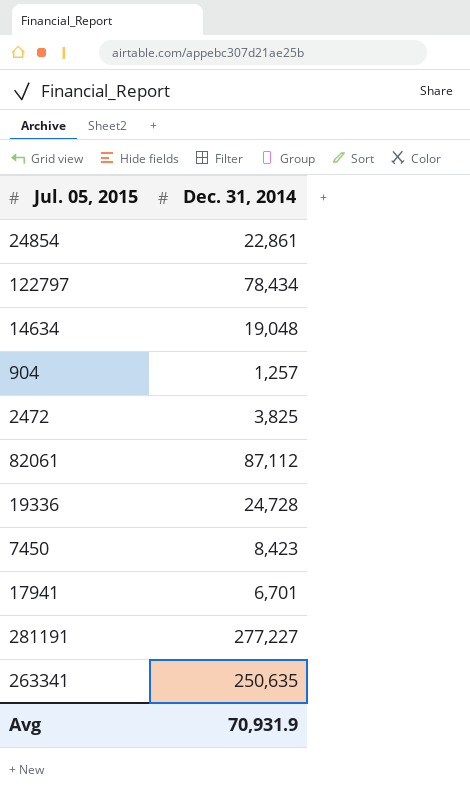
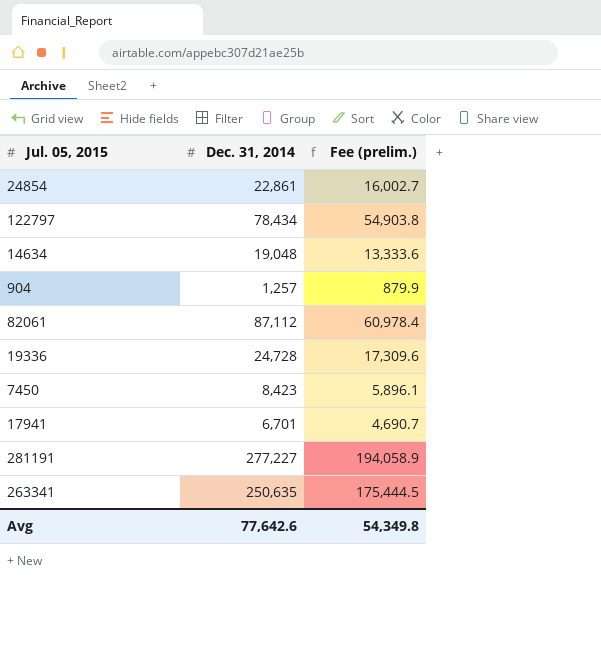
column Fee (prelim.) | formula: none -> [Dec. 31, 2014] * 0.7
row 2472: 3,825 -> none
Avg | Dec. 31, 2014: 70,931.9 -> 77,642.6

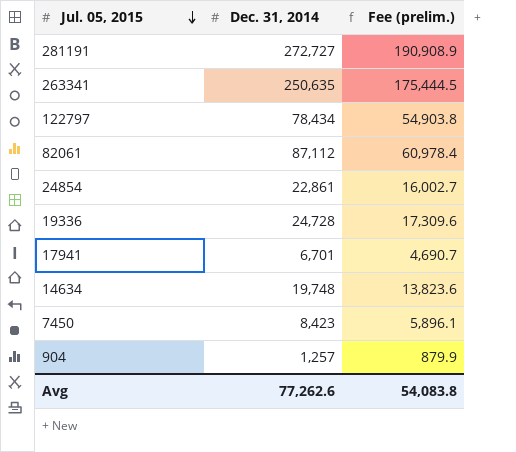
row order: none -> Jul. 05, 2015 descending
281191 | Dec. 31, 2014: 277,227 -> 272,727
281191 | Fee (prelim.): 194,058.9 -> 190,908.9
14634 | Dec. 31, 2014: 19,048 -> 19,748
14634 | Fee (prelim.): 13,333.6 -> 13,823.6
Avg | Dec. 31, 2014: 77,642.6 -> 77,262.6
Avg | Fee (prelim.): 54,349.8 -> 54,083.8

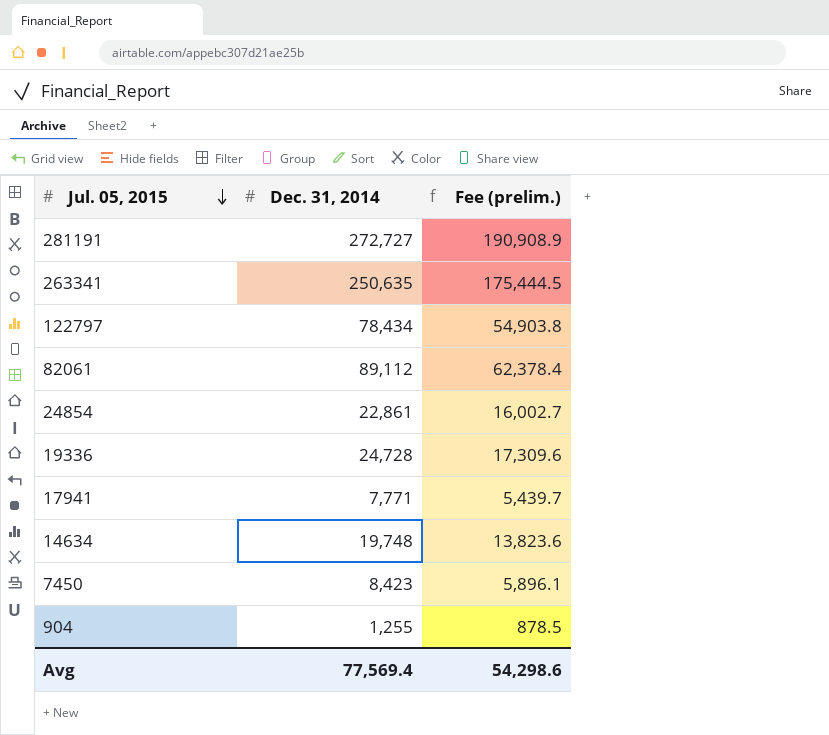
82061 | Dec. 31, 2014: 87,112 -> 89,112
82061 | Fee (prelim.): 60,978.4 -> 62,378.4
17941 | Dec. 31, 2014: 6,701 -> 7,771
17941 | Fee (prelim.): 4,690.7 -> 5,439.7
904 | Dec. 31, 2014: 1,257 -> 1,255
904 | Fee (prelim.): 879.9 -> 878.5
Avg | Dec. 31, 2014: 77,262.6 -> 77,569.4
Avg | Fee (prelim.): 54,083.8 -> 54,298.6

